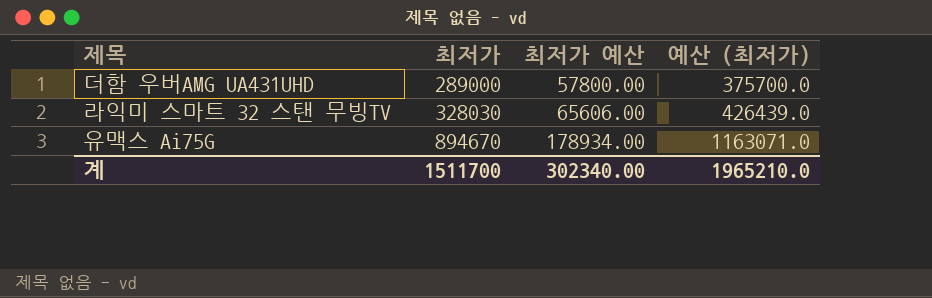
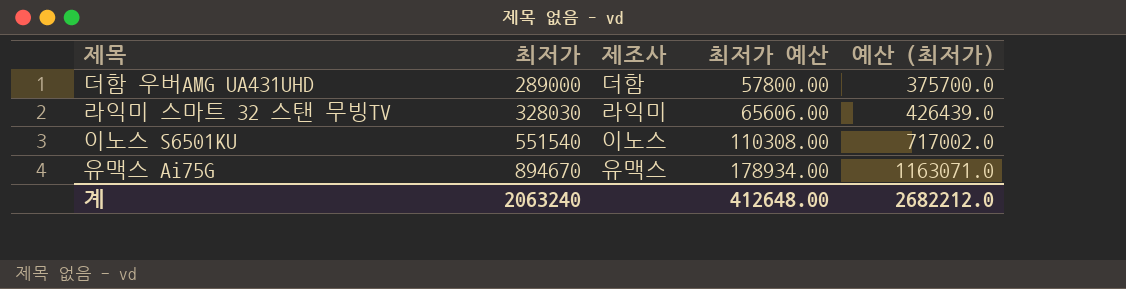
column 제조사 | position: none -> 3
row 이노스 S6501KU: none -> 551540 | 이노스 | 110308.00 | 717002.0
계 | 최저가: 1511700 -> 2063240
계 | 최저가 예산: 302340.00 -> 412648.00
계 | 예산 (최저가): 1965210.0 -> 2682212.0

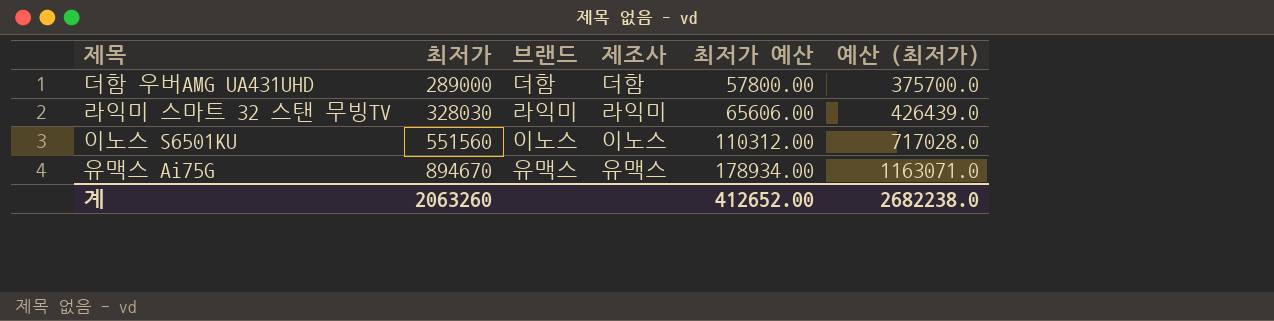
column 브랜드 | position: none -> 3
이노스 S6501KU | 최저가: 551540 -> 551560
이노스 S6501KU | 최저가 예산: 110308.00 -> 110312.00
이노스 S6501KU | 예산 (최저가): 717002.0 -> 717028.0
계 | 최저가: 2063240 -> 2063260
계 | 최저가 예산: 412648.00 -> 412652.00
계 | 예산 (최저가): 2682212.0 -> 2682238.0

